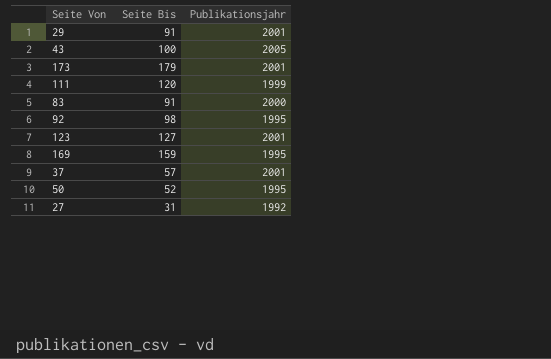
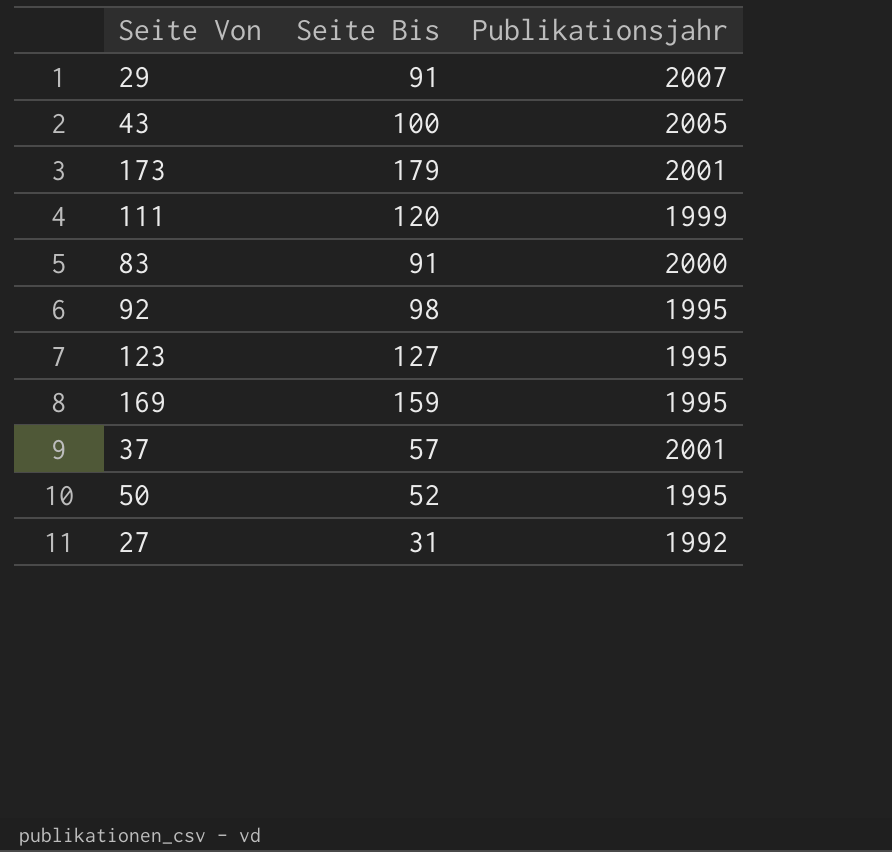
29 | Publikationsjahr: 2001 -> 2007
123 | Publikationsjahr: 2001 -> 1995

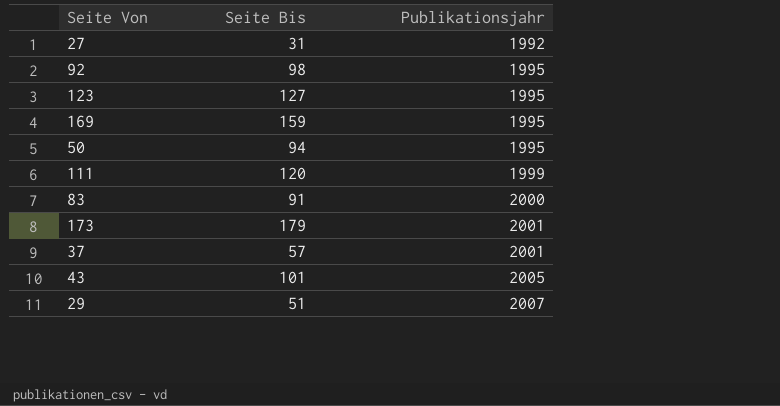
row order: none -> Publikationsjahr ascending
50 | Seite Bis: 52 -> 94
43 | Seite Bis: 100 -> 101
29 | Seite Bis: 91 -> 51

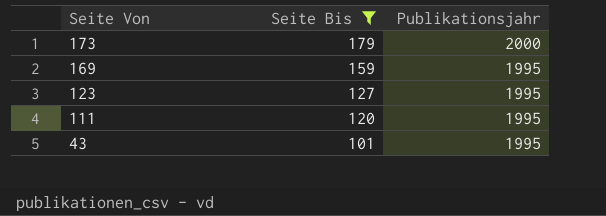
filter: none -> Seite Bis >= 101
row order: Publikationsjahr ascending -> Seite Von descending
173 | Publikationsjahr: 2001 -> 2000
111 | Publikationsjahr: 1999 -> 1995
43 | Publikationsjahr: 2005 -> 1995

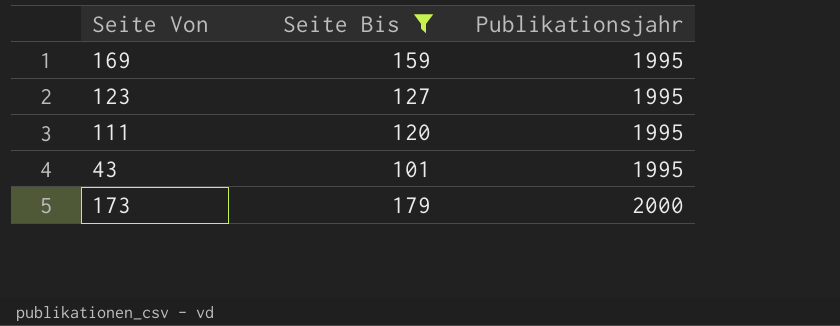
row order: Seite Von descending -> Publikationsjahr ascending

